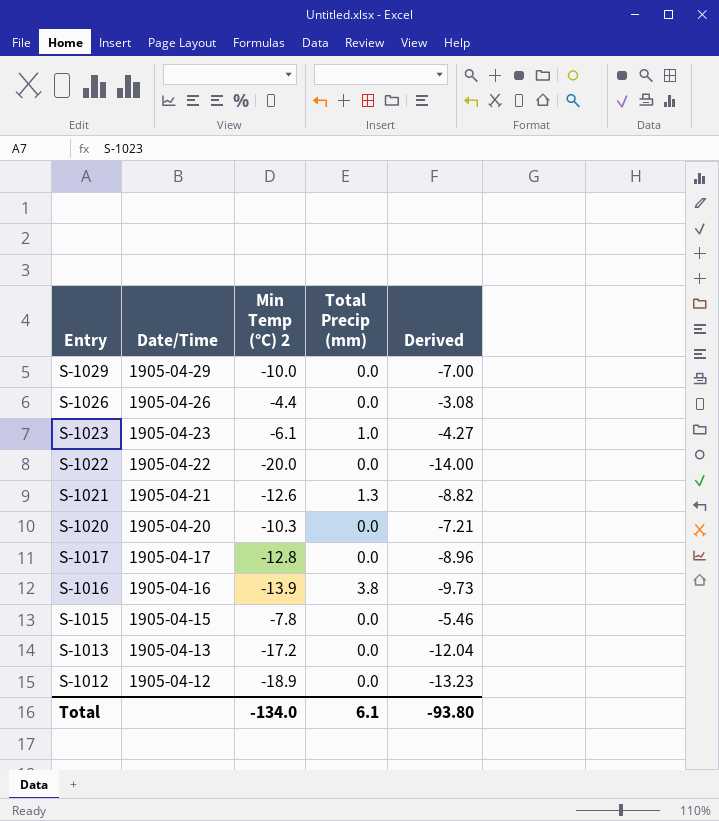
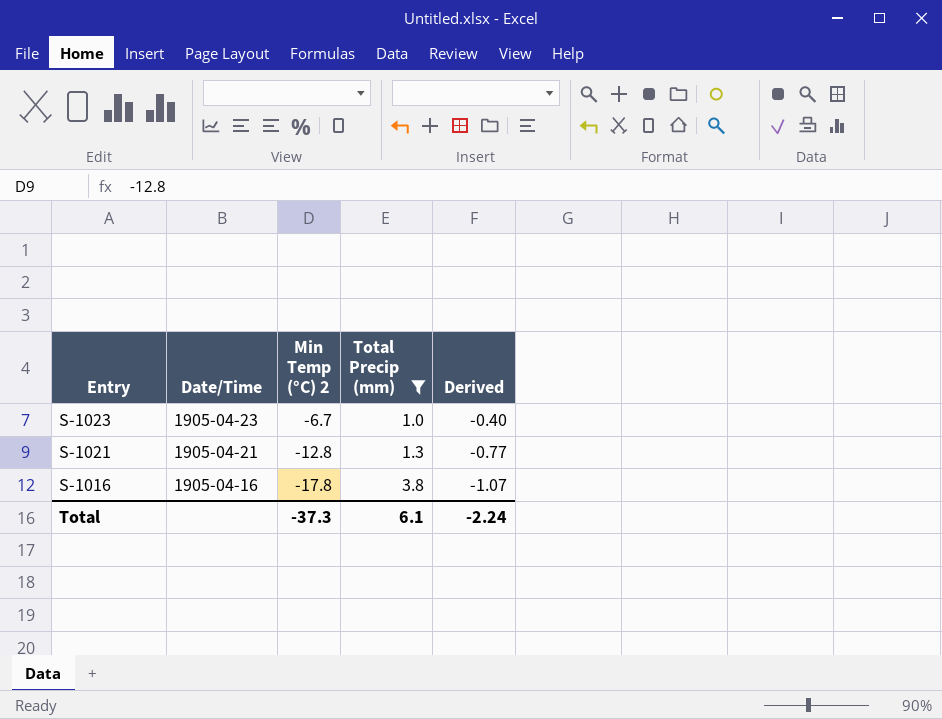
filter: none -> Total Precip (mm) != 0.0
column Derived | formula: [Min Temp (°C) 2] * 0.7 -> [Min Temp (°C) 2] * 0.06
S-1023 | Min Temp (°C) 2: -6.1 -> -6.7
S-1021 | Min Temp (°C) 2: -12.6 -> -12.8
S-1016 | Min Temp (°C) 2: -13.9 -> -17.8
Total | Min Temp (°C) 2: -134.0 -> -37.3
Total | Derived: -93.80 -> -2.24

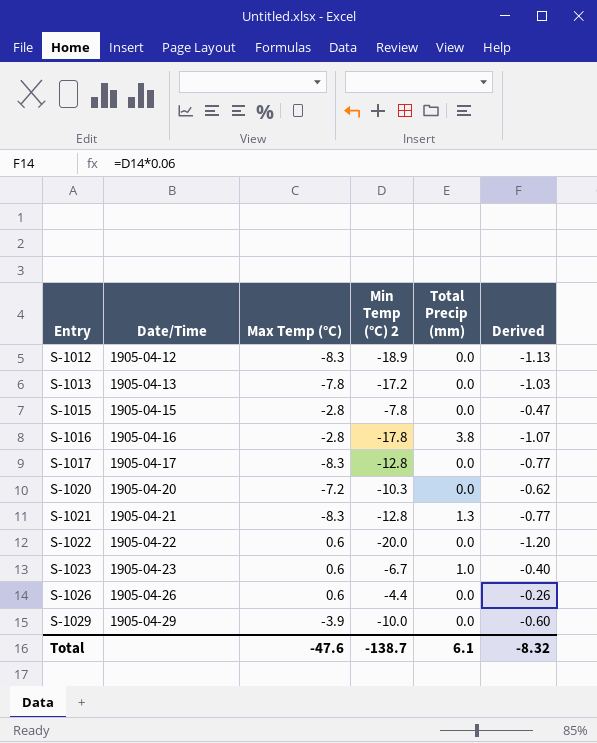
filter: Total Precip (mm) != 0.0 -> none
row order: Entry descending -> Entry ascending
column Max Temp (°C) | position: none -> 3
Total | Min Temp (°C) 2: -37.3 -> -138.7
Total | Derived: -2.24 -> -8.32

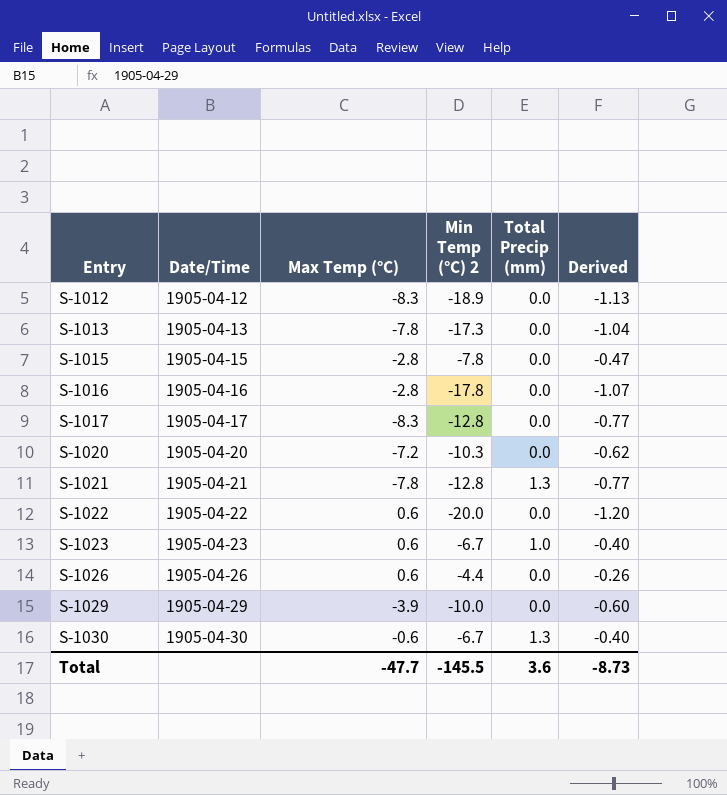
S-1013 | Min Temp (°C) 2: -17.2 -> -17.3
S-1013 | Derived: -1.03 -> -1.04
S-1016 | Total Precip (mm): 3.8 -> 0.0
S-1021 | Max Temp (°C): -8.3 -> -7.8
row S-1030: none -> 1905-04-30 | -0.6 | -6.7 | 1.3 | -0.40
Total | Max Temp (°C): -47.6 -> -47.7
Total | Min Temp (°C) 2: -138.7 -> -145.5
Total | Total Precip (mm): 6.1 -> 3.6
Total | Derived: -8.32 -> -8.73

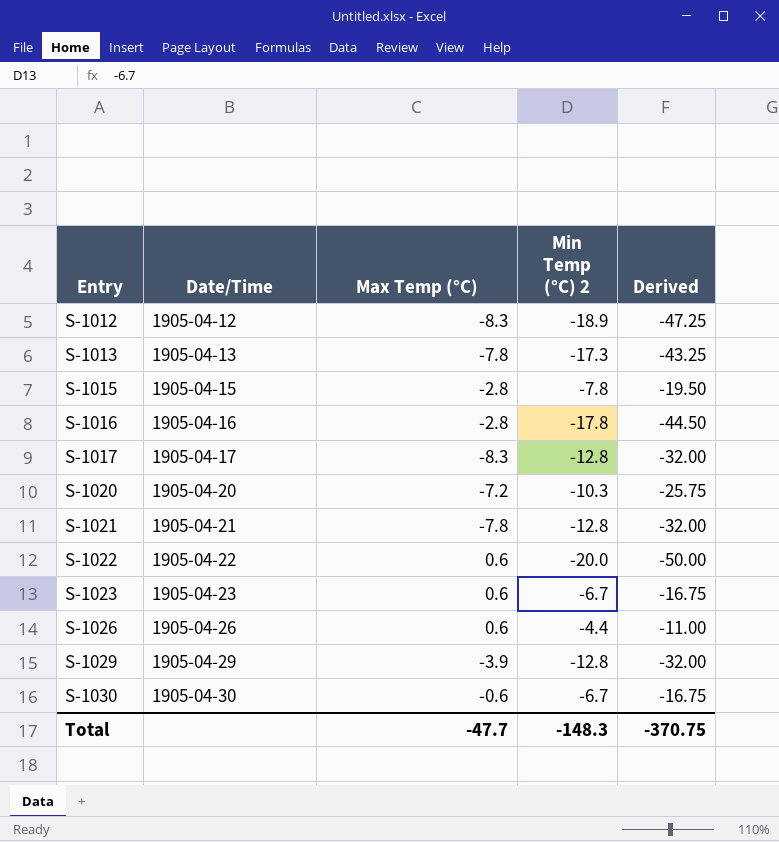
column Total Precip (mm) | position: 5 -> none
column Derived | formula: [Min Temp (°C) 2] * 0.06 -> [Min Temp (°C) 2] * 2.5
S-1029 | Min Temp (°C) 2: -10.0 -> -12.8
Total | Min Temp (°C) 2: -145.5 -> -148.3
Total | Derived: -8.73 -> -370.75

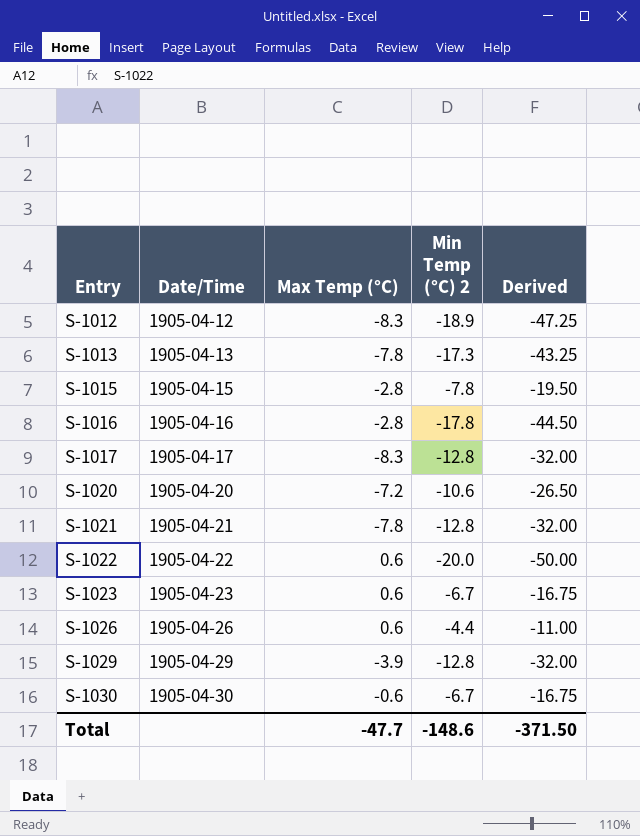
S-1020 | Min Temp (°C) 2: -10.3 -> -10.6
S-1020 | Derived: -25.75 -> -26.50
Total | Min Temp (°C) 2: -148.3 -> -148.6
Total | Derived: -370.75 -> -371.50

